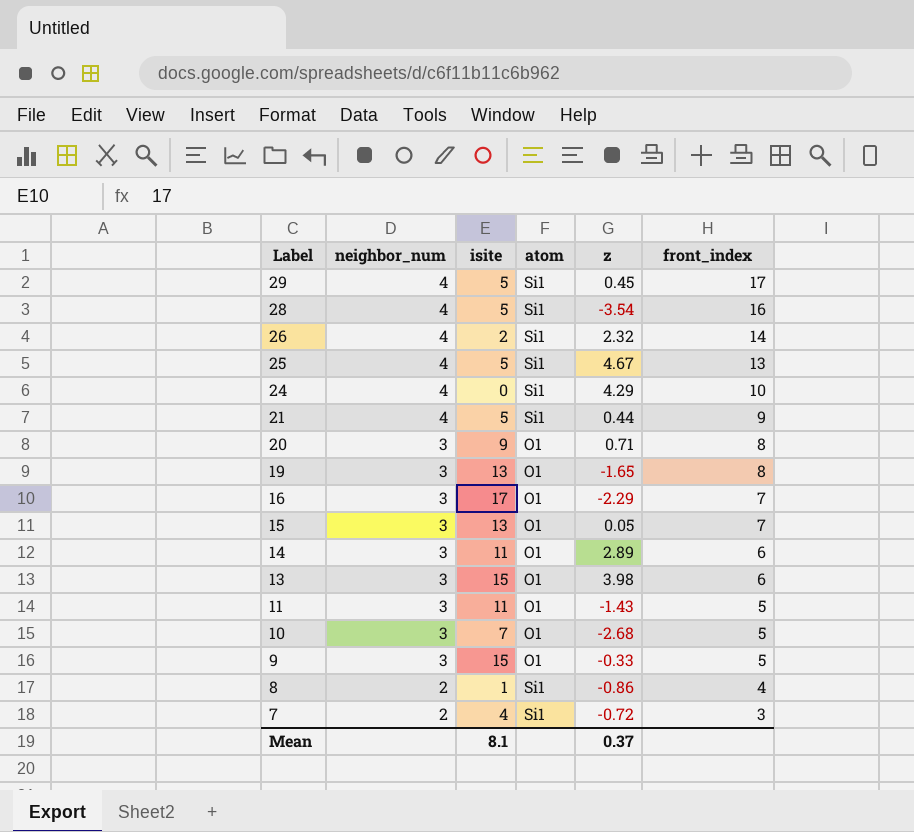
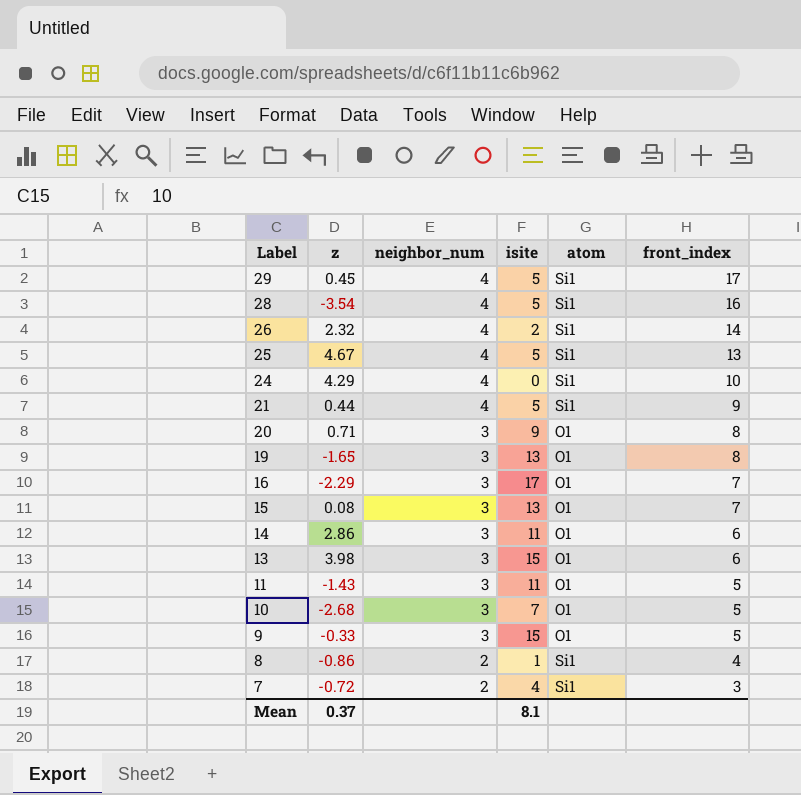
column z | position: 5 -> 2
15 | z: 0.05 -> 0.08
14 | z: 2.89 -> 2.86

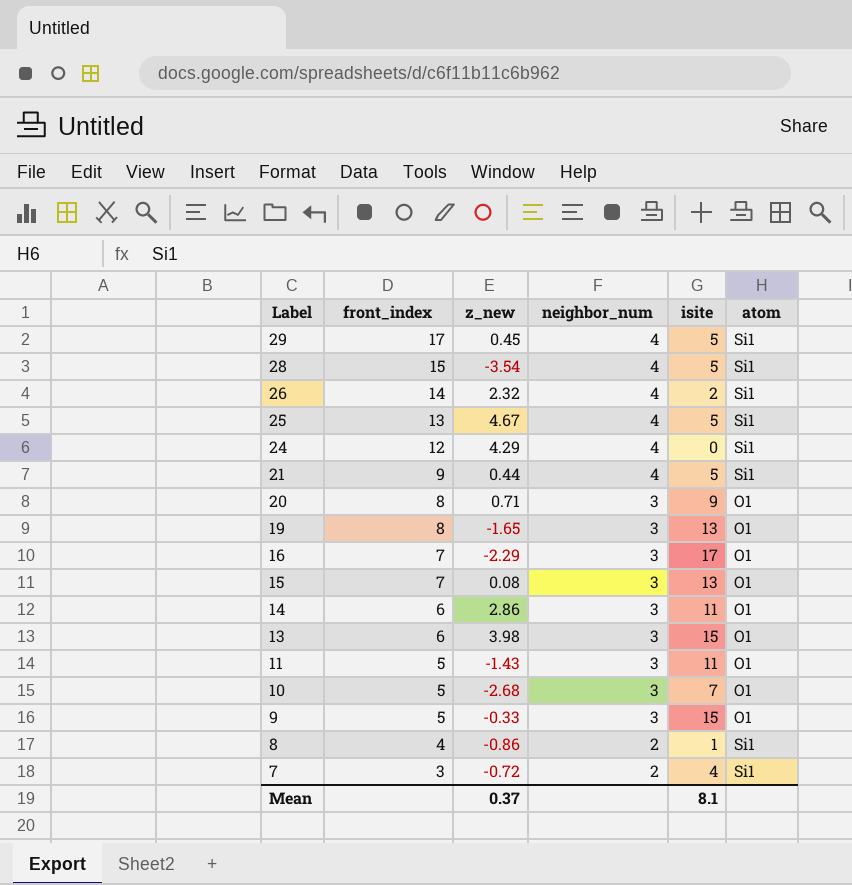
column front_index | position: 6 -> 2
column name: z -> z_new
28 | front_index: 16 -> 15
24 | front_index: 10 -> 12

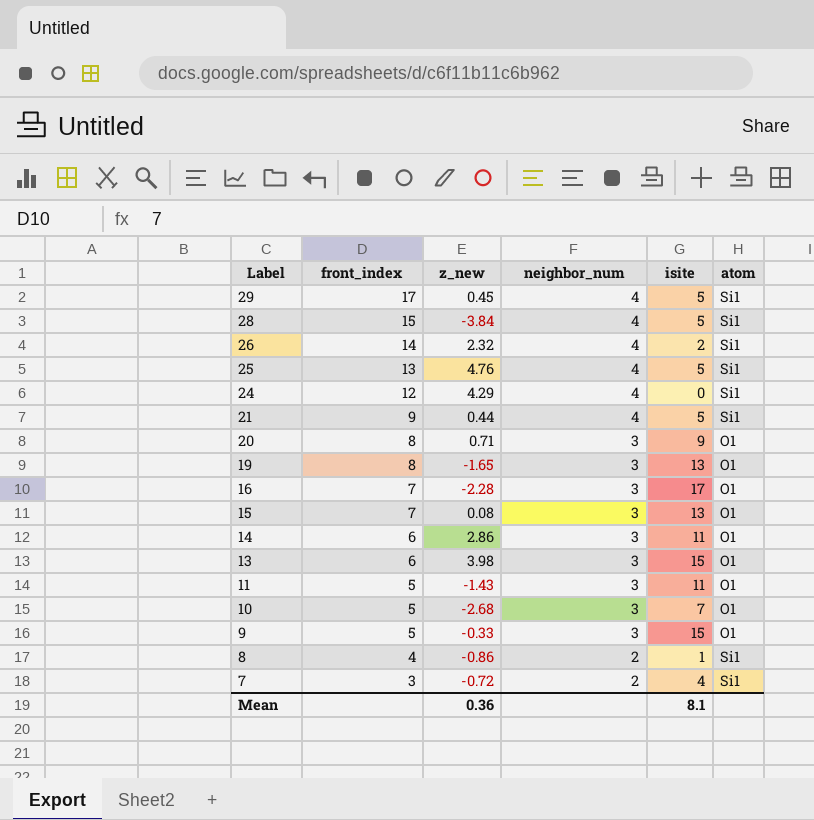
28 | z_new: -3.54 -> -3.84
25 | z_new: 4.67 -> 4.76
16 | z_new: -2.29 -> -2.28
Mean | z_new: 0.37 -> 0.36

